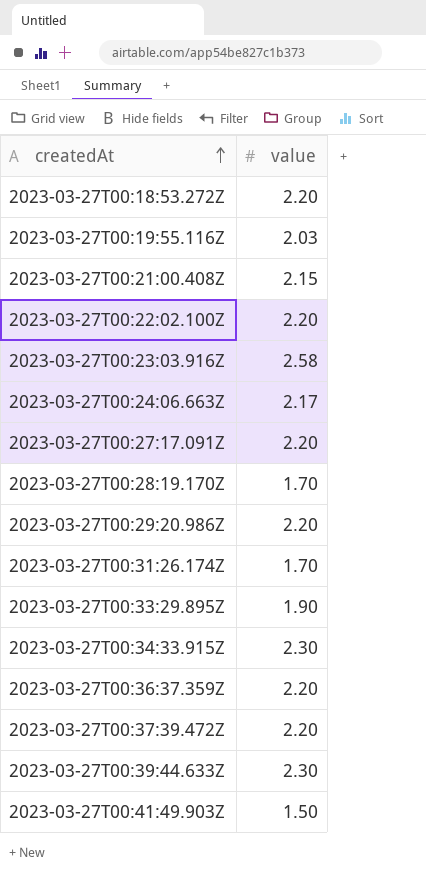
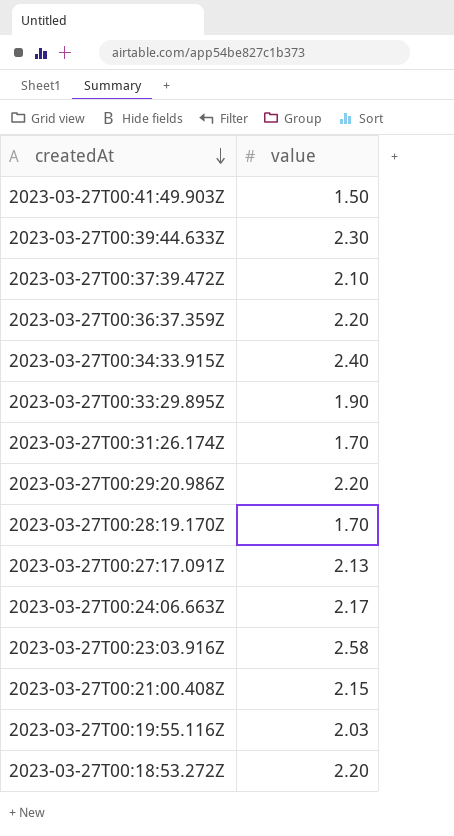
row order: createdAt ascending -> createdAt descending
row 2023-03-27T00:22:02.100Z: 2.20 -> none
2023-03-27T00:37:39.472Z | value: 2.20 -> 2.10
2023-03-27T00:34:33.915Z | value: 2.30 -> 2.40
2023-03-27T00:27:17.091Z | value: 2.20 -> 2.13

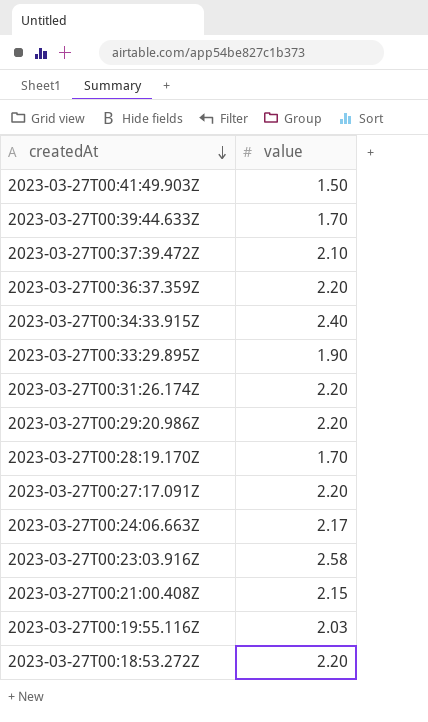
2023-03-27T00:39:44.633Z | value: 2.30 -> 1.70
2023-03-27T00:31:26.174Z | value: 1.70 -> 2.20
2023-03-27T00:27:17.091Z | value: 2.13 -> 2.20

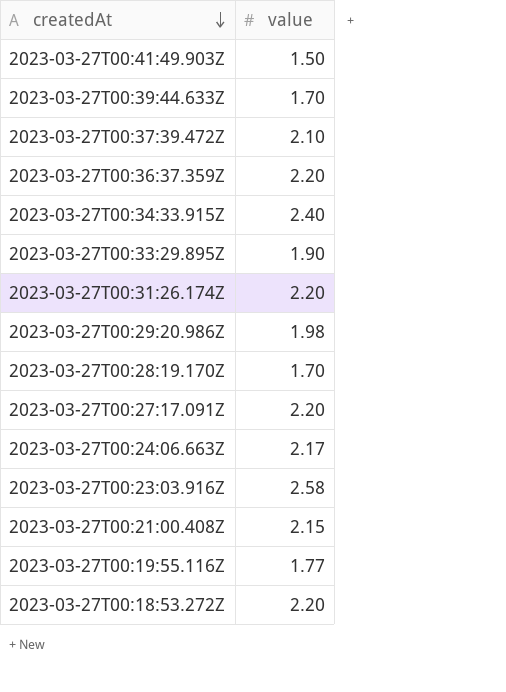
2023-03-27T00:29:20.986Z | value: 2.20 -> 1.98
2023-03-27T00:19:55.116Z | value: 2.03 -> 1.77

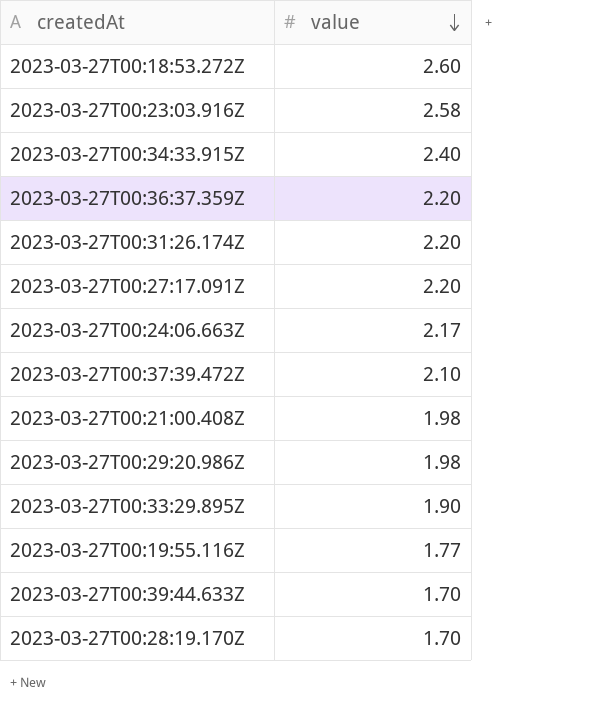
row order: createdAt descending -> value descending
row 2023-03-27T00:41:49.903Z: 1.50 -> none
2023-03-27T00:18:53.272Z | value: 2.20 -> 2.60
2023-03-27T00:21:00.408Z | value: 2.15 -> 1.98

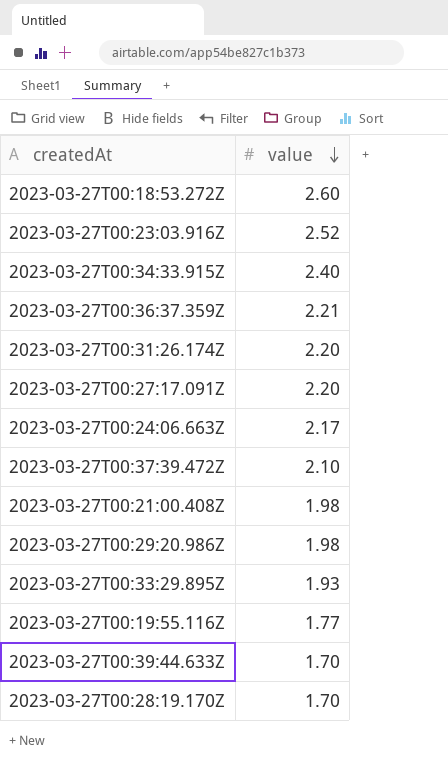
2023-03-27T00:23:03.916Z | value: 2.58 -> 2.52
2023-03-27T00:36:37.359Z | value: 2.20 -> 2.21
2023-03-27T00:33:29.895Z | value: 1.90 -> 1.93

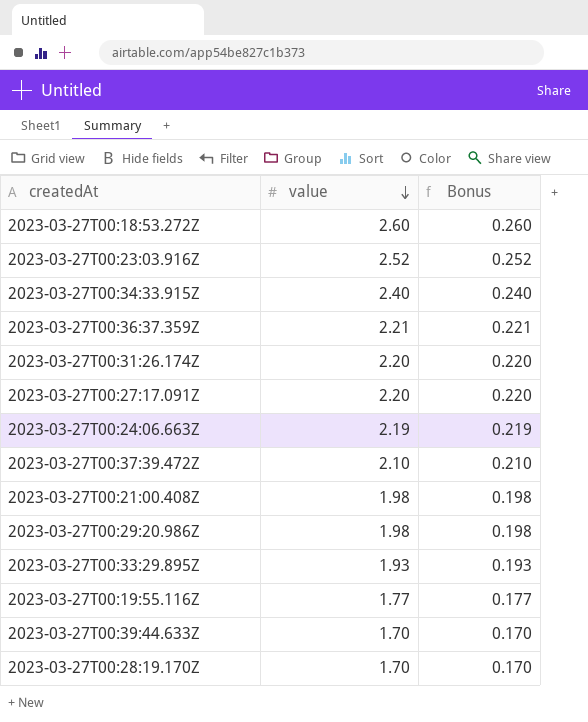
column Bonus | formula: none -> [value] * 0.1
2023-03-27T00:24:06.663Z | value: 2.17 -> 2.19

